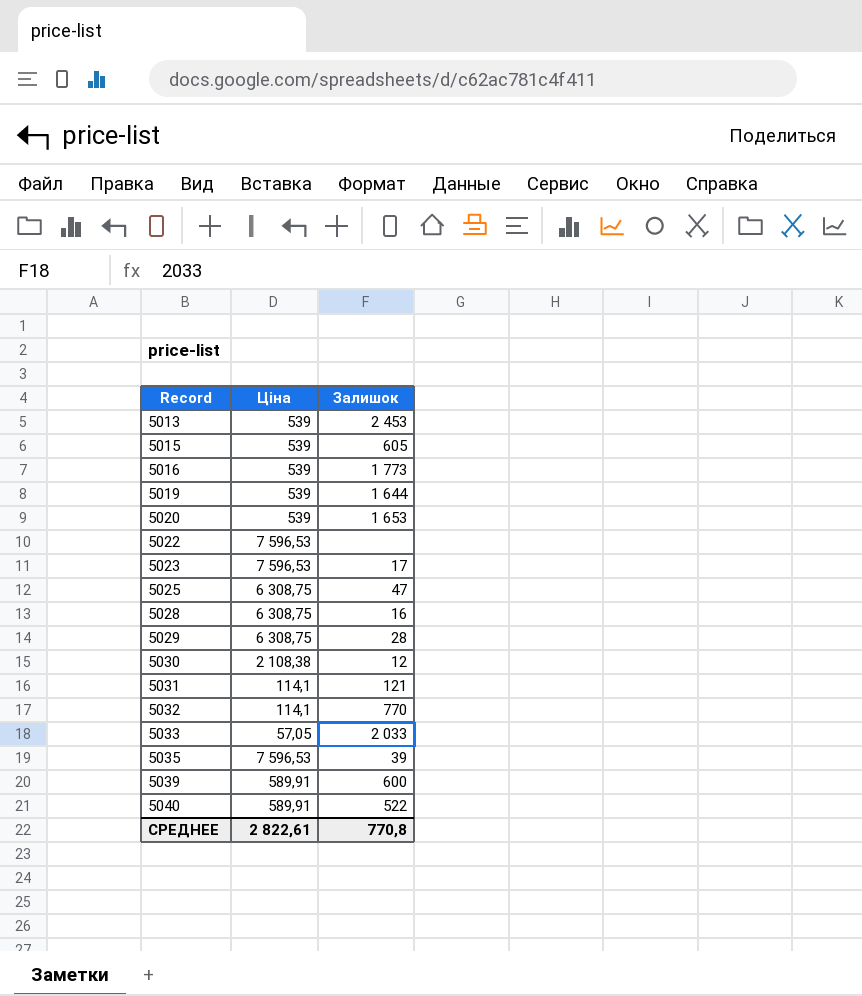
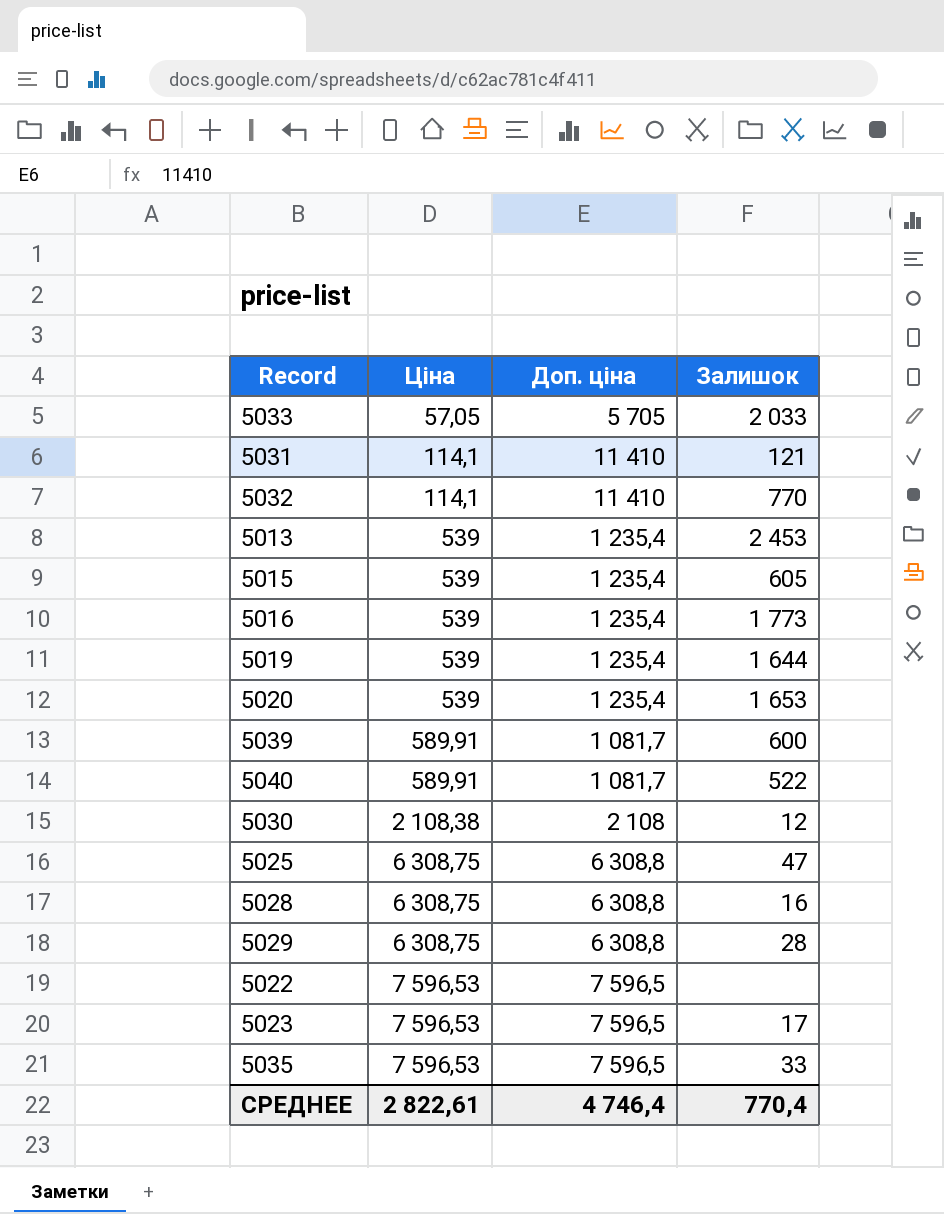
row order: Record ascending -> Ціна ascending
column Доп. ціна | position: none -> 3
5035 | Залишок: 39 -> 33
СРЕДНЕЕ | Залишок: 770,8 -> 770,4

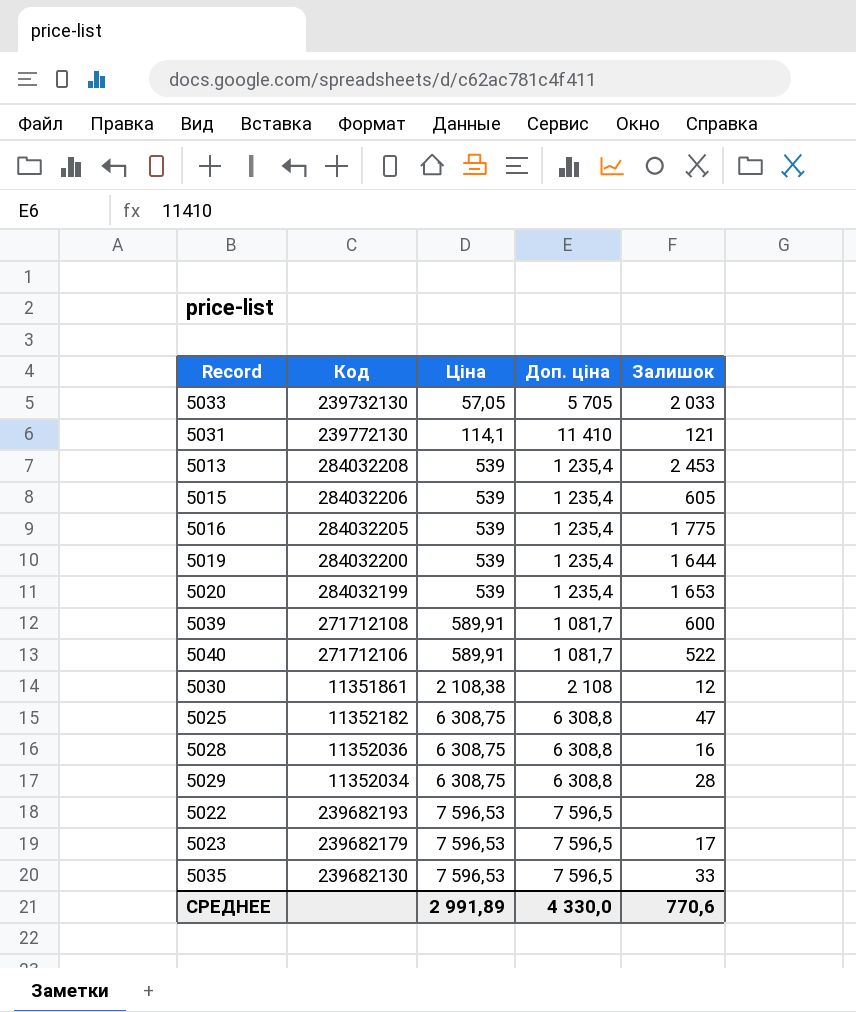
column Код | position: none -> 2
row 5032: 114,1 | 11 410 | 770 -> none
5016 | Залишок: 1 773 -> 1 775
СРЕДНЕЕ | Ціна: 2 822,61 -> 2 991,89
СРЕДНЕЕ | Доп. ціна: 4 746,4 -> 4 330,0
СРЕДНЕЕ | Залишок: 770,4 -> 770,6

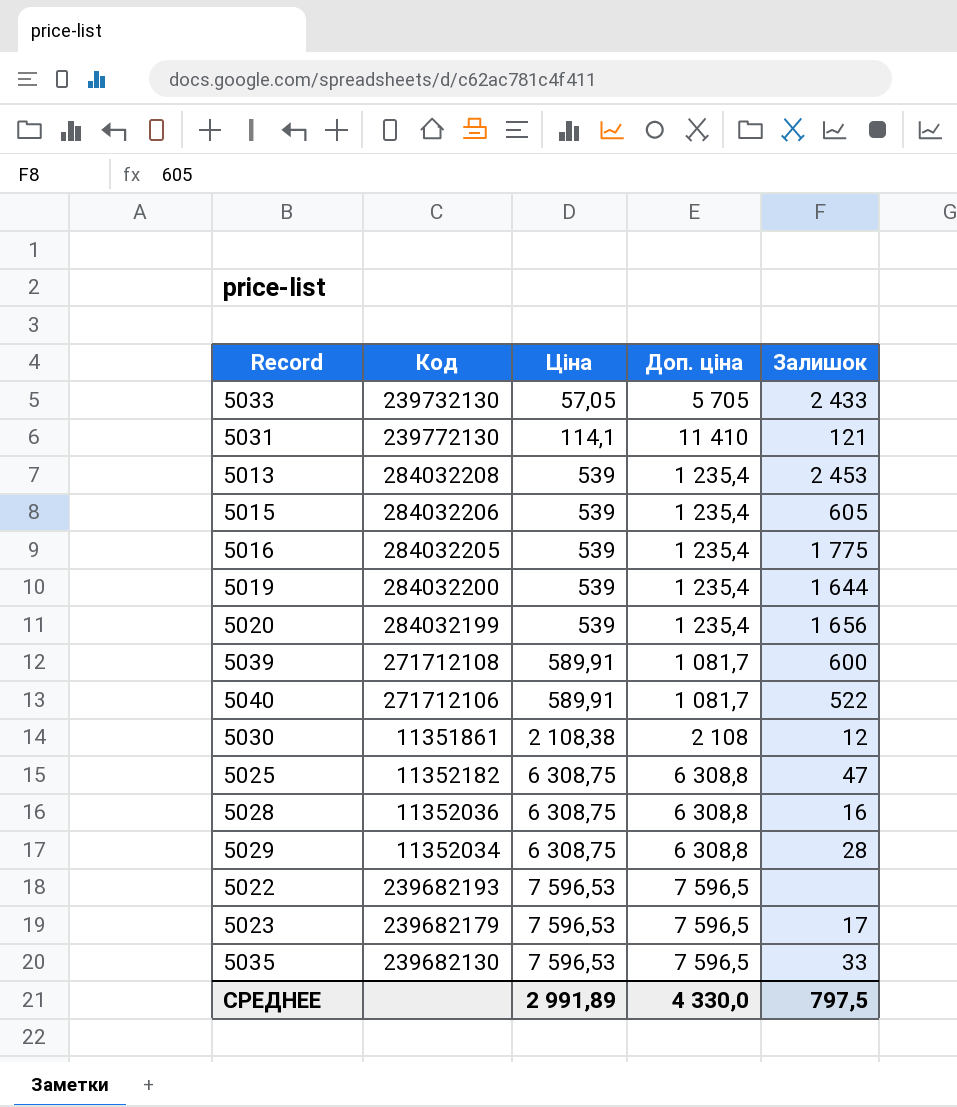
5033 | Залишок: 2 033 -> 2 433
5020 | Залишок: 1 653 -> 1 656
СРЕДНЕЕ | Залишок: 770,6 -> 797,5

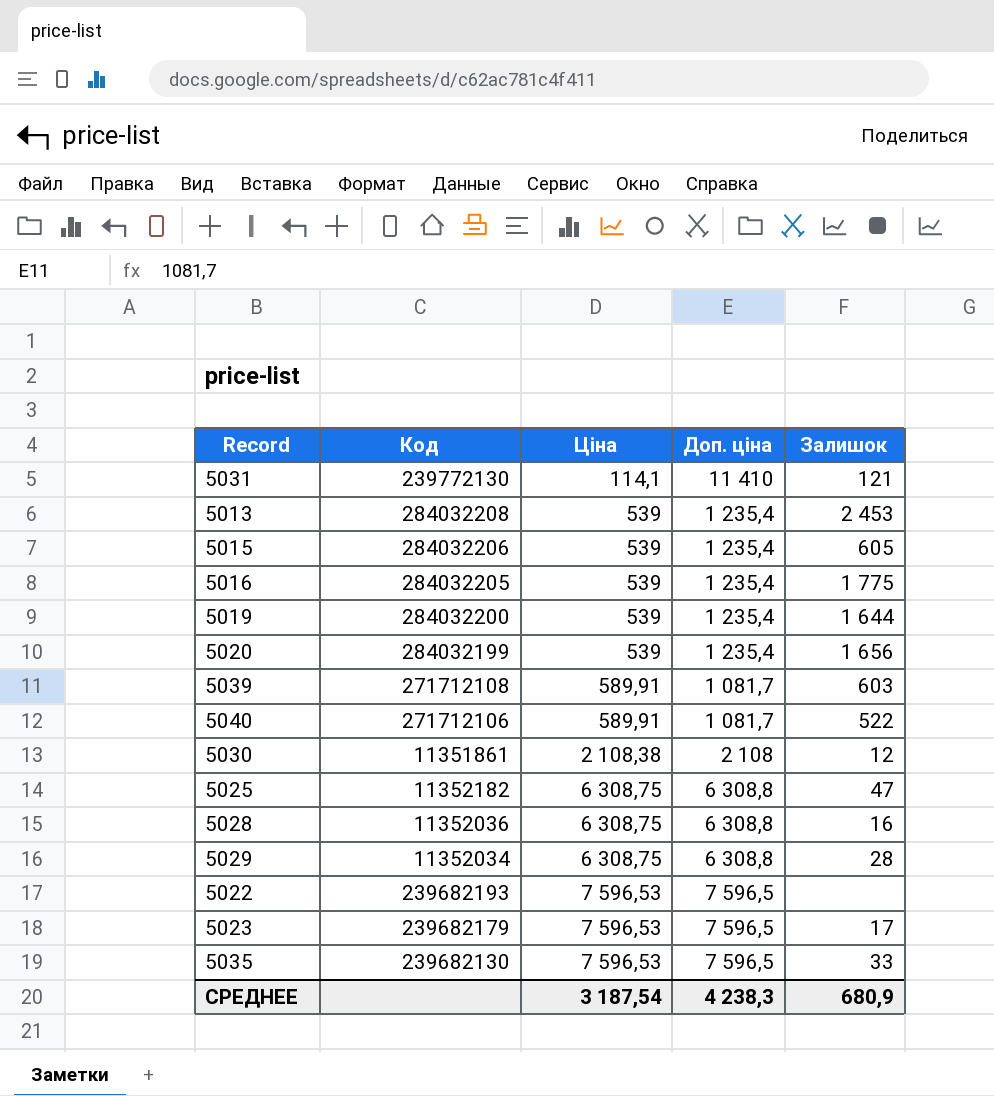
row 5033: 239732130 | 57,05 | 5 705 | 2 433 -> none
5039 | Залишок: 600 -> 603
СРЕДНЕЕ | Ціна: 2 991,89 -> 3 187,54
СРЕДНЕЕ | Доп. ціна: 4 330,0 -> 4 238,3
СРЕДНЕЕ | Залишок: 797,5 -> 680,9

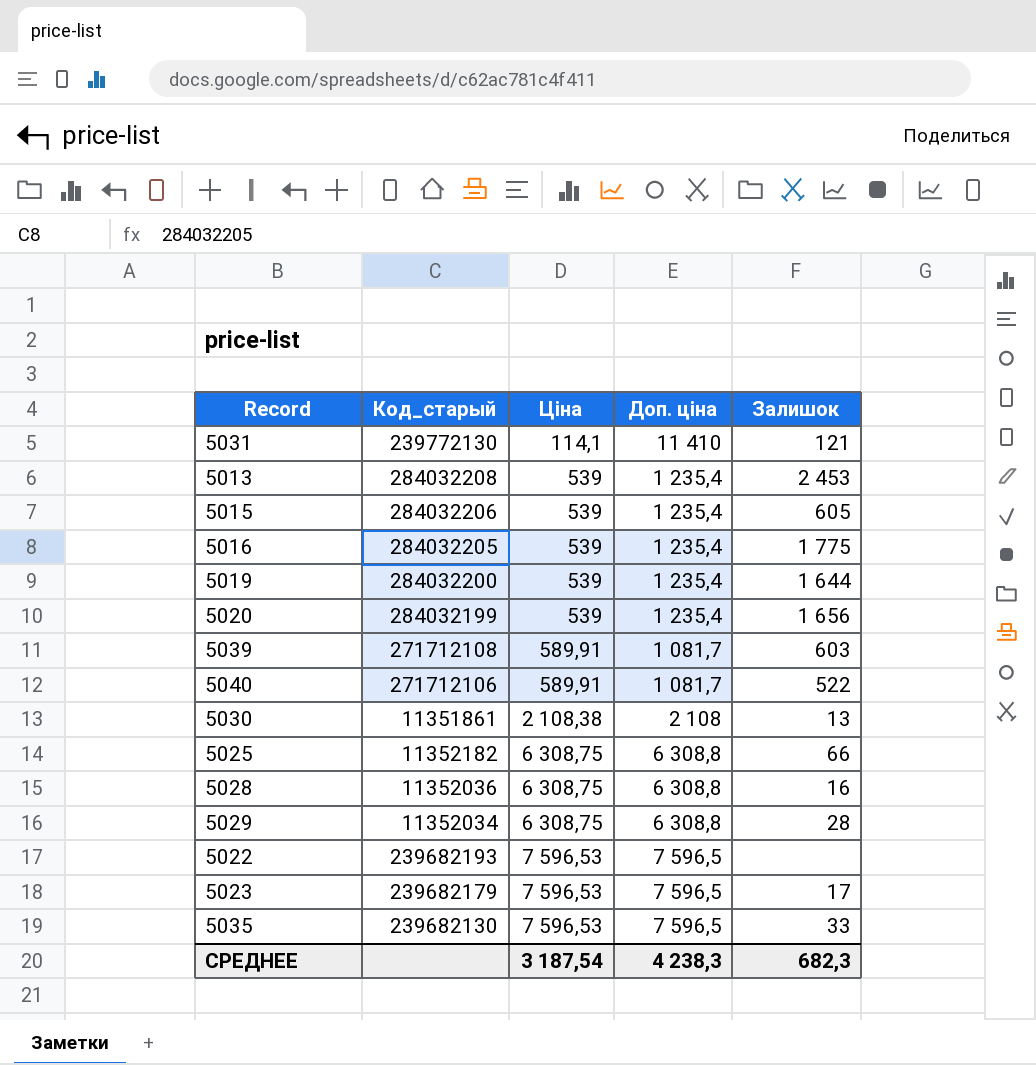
column name: Код -> Код_старый
5030 | Залишок: 12 -> 13
5025 | Залишок: 47 -> 66
СРЕДНЕЕ | Залишок: 680,9 -> 682,3

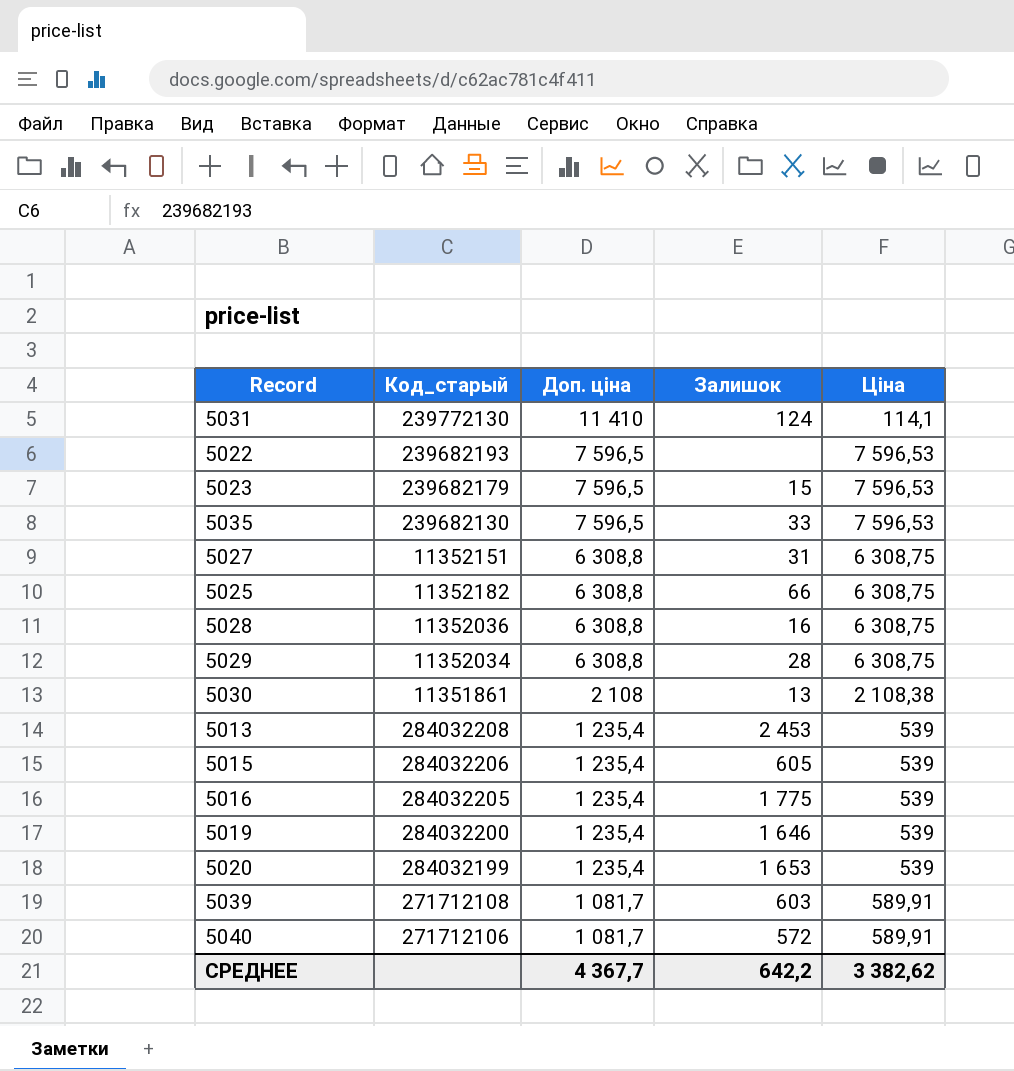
row order: Ціна ascending -> Доп. ціна descending
column Ціна | position: 3 -> 5
5031 | Залишок: 121 -> 124
5023 | Залишок: 17 -> 15
row 5027: none -> 11352151 | 6 308,8 | 31 | 6 308,75
5019 | Залишок: 1 644 -> 1 646
5020 | Залишок: 1 656 -> 1 653
5040 | Залишок: 522 -> 572
СРЕДНЕЕ | Доп. ціна: 4 238,3 -> 4 367,7
СРЕДНЕЕ | Залишок: 682,3 -> 642,2
СРЕДНЕЕ | Ціна: 3 187,54 -> 3 382,62

